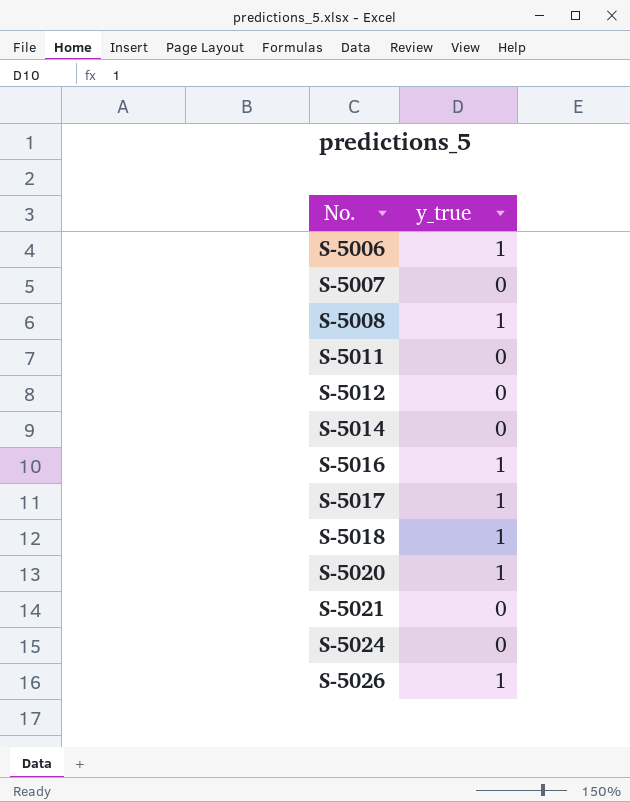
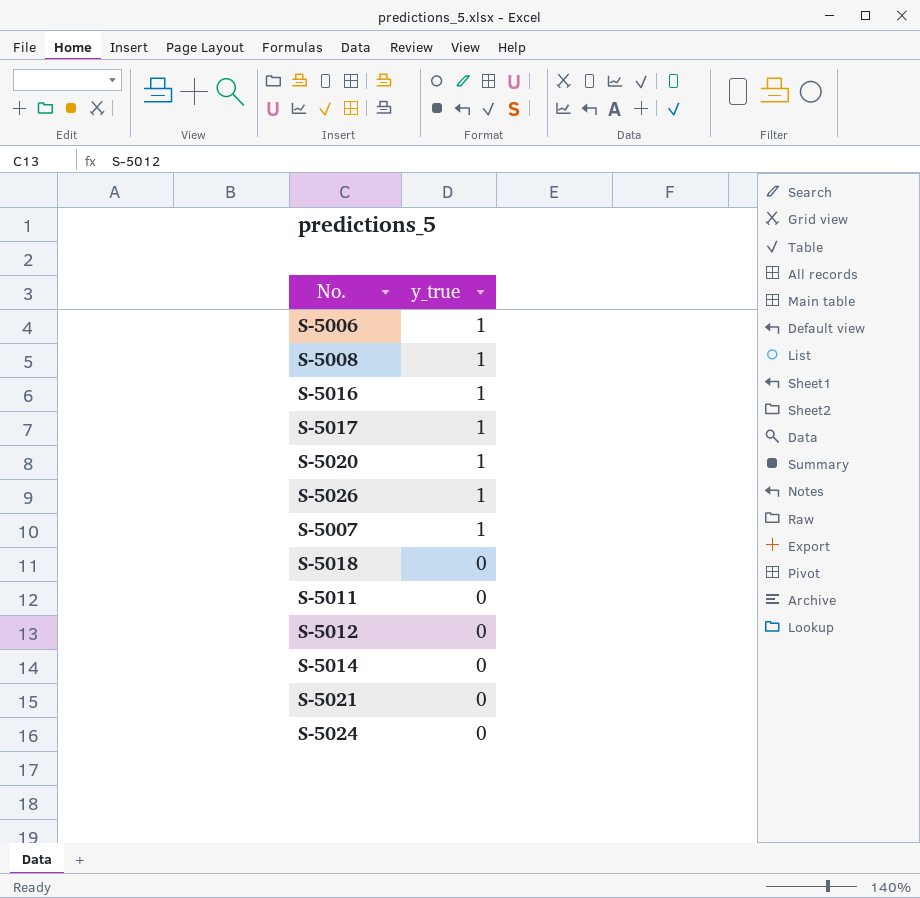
row order: No. ascending -> y_true descending
S-5007 | y_true: 0 -> 1
S-5018 | y_true: 1 -> 0

